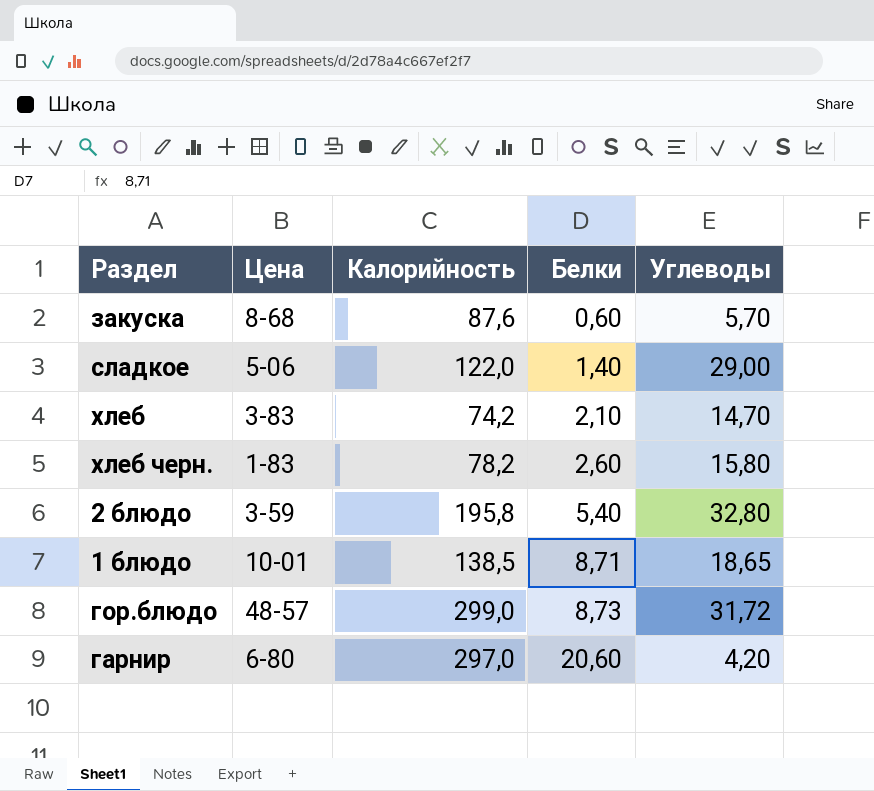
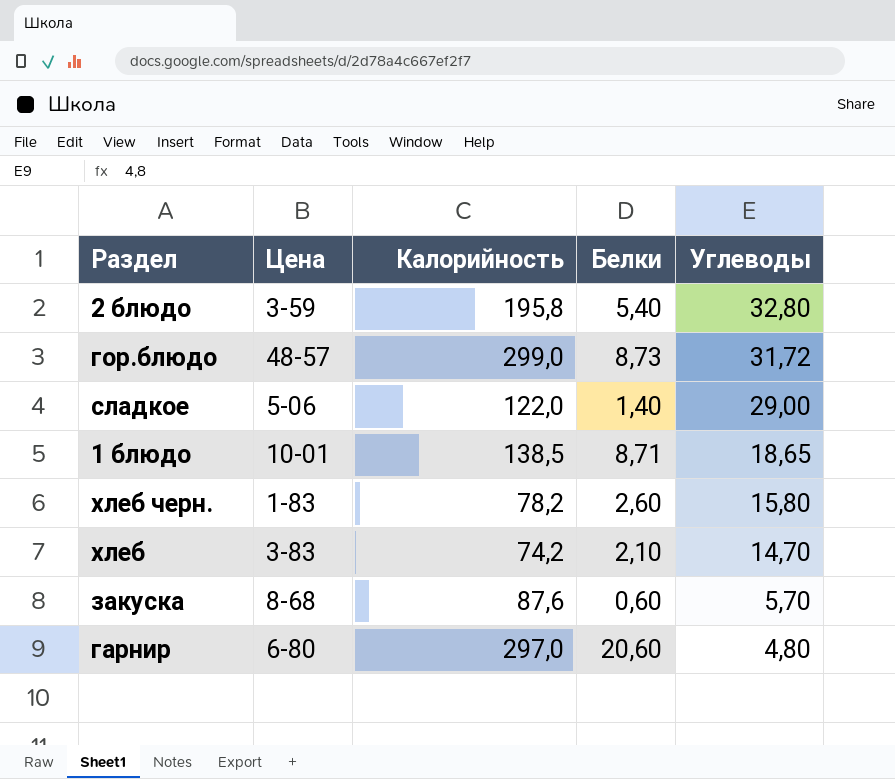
row order: Белки ascending -> Углеводы descending
гарнир | Углеводы: 4,20 -> 4,80

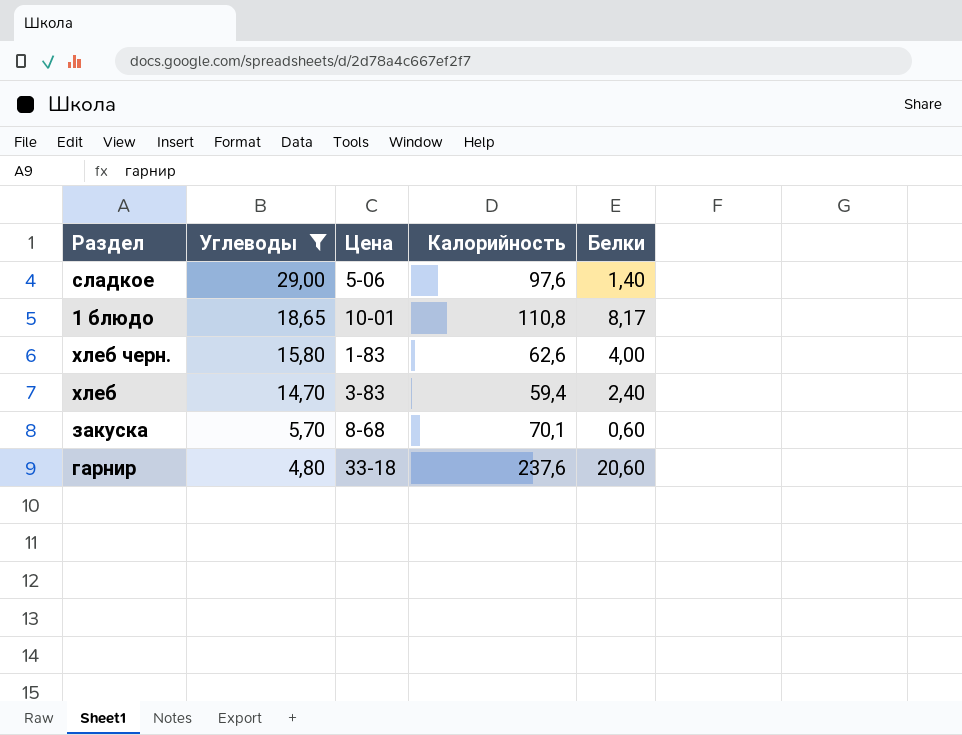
filter: none -> Углеводы <= 29,00
column Углеводы | position: 5 -> 2
сладкое | Калорийность: 122,0 -> 97,6
1 блюдо | Калорийность: 138,5 -> 110,8
1 блюдо | Белки: 8,71 -> 8,17
хлеб черн. | Калорийность: 78,2 -> 62,6
хлеб черн. | Белки: 2,60 -> 4,00
хлеб | Калорийность: 74,2 -> 59,4
хлеб | Белки: 2,10 -> 2,40
закуска | Калорийность: 87,6 -> 70,1
гарнир | Цена: 6-80 -> 33-18
гарнир | Калорийность: 297,0 -> 237,6

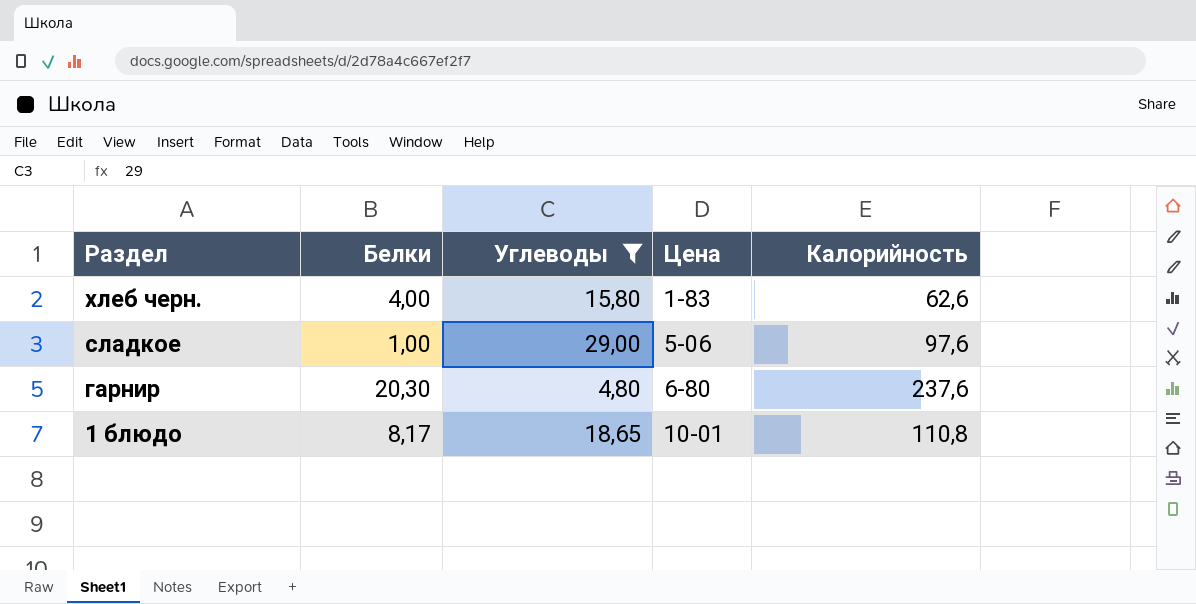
row order: Углеводы descending -> Раздел descending
column Белки | position: 5 -> 2
row хлеб: 14,70 | 3-83 | 59,4 | 2,40 -> none
row закуска: 5,70 | 8-68 | 70,1 | 0,60 -> none
сладкое | Белки: 1,40 -> 1,00
гарнир | Белки: 20,60 -> 20,30
гарнир | Цена: 33-18 -> 6-80

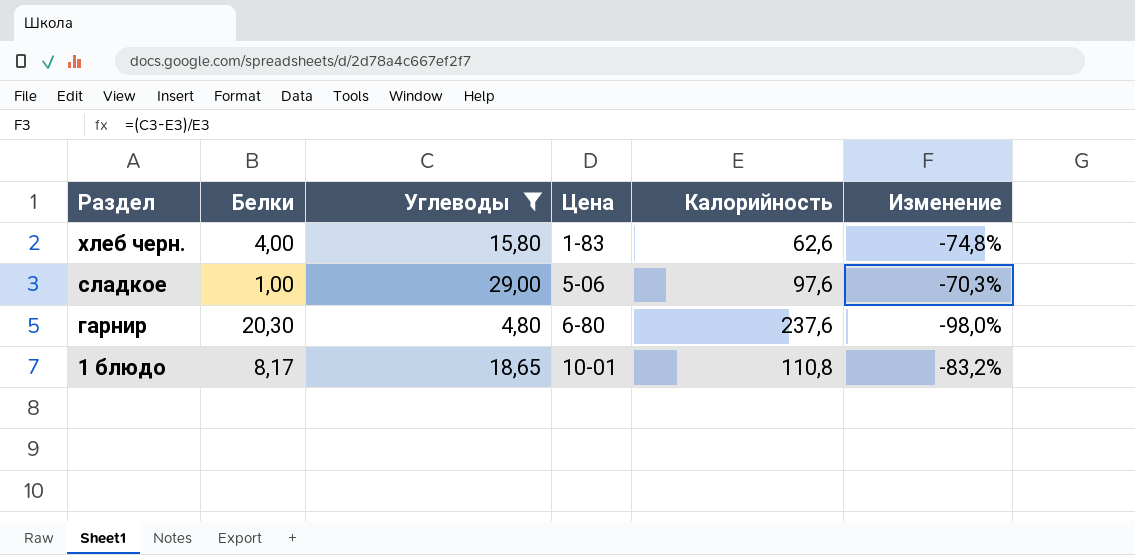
column Изменение | formula: none -> ([Углеводы] - [Калорийность]) / [Калорийность]

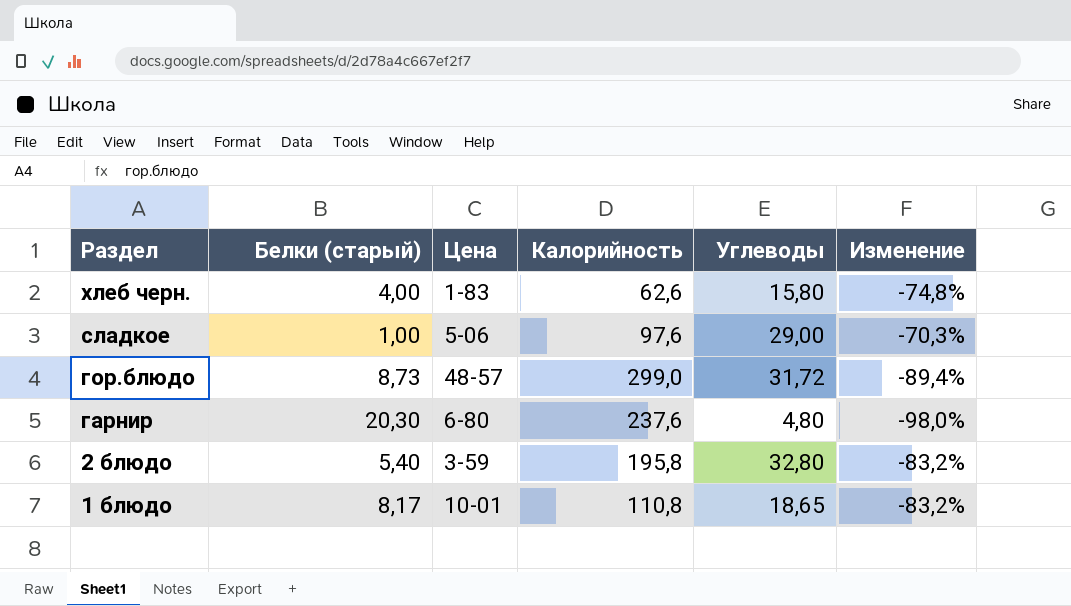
filter: Углеводы <= 29,00 -> none
column name: Белки -> Белки (старый)
column Углеводы | position: 3 -> 5

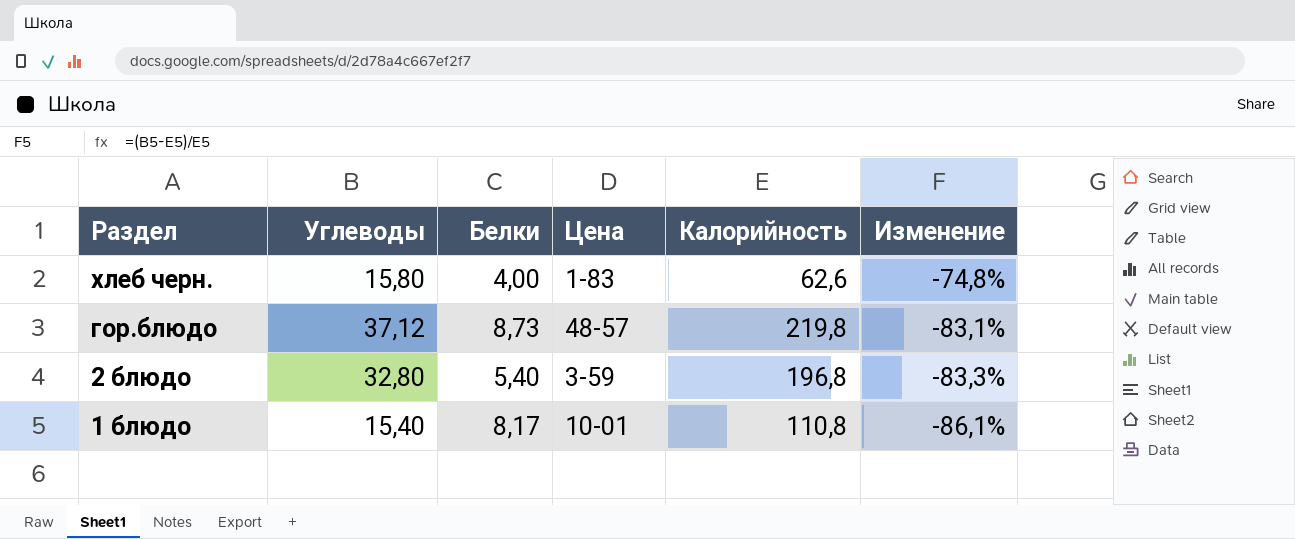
column Углеводы | position: 5 -> 2
column name: Белки (старый) -> Белки
row сладкое: 1,00 | 5-06 | 97,6 | 29,00 | -70,3% -> none
row гарнир: 20,30 | 6-80 | 237,6 | 4,80 | -98,0% -> none
гор.блюдо | Углеводы: 31,72 -> 37,12
гор.блюдо | Калорийность: 299,0 -> 219,8
гор.блюдо | Изменение: -89,4% -> -83,1%
2 блюдо | Калорийность: 195,8 -> 196,8
2 блюдо | Изменение: -83,2% -> -83,3%
1 блюдо | Углеводы: 18,65 -> 15,40
1 блюдо | Изменение: -83,2% -> -86,1%

